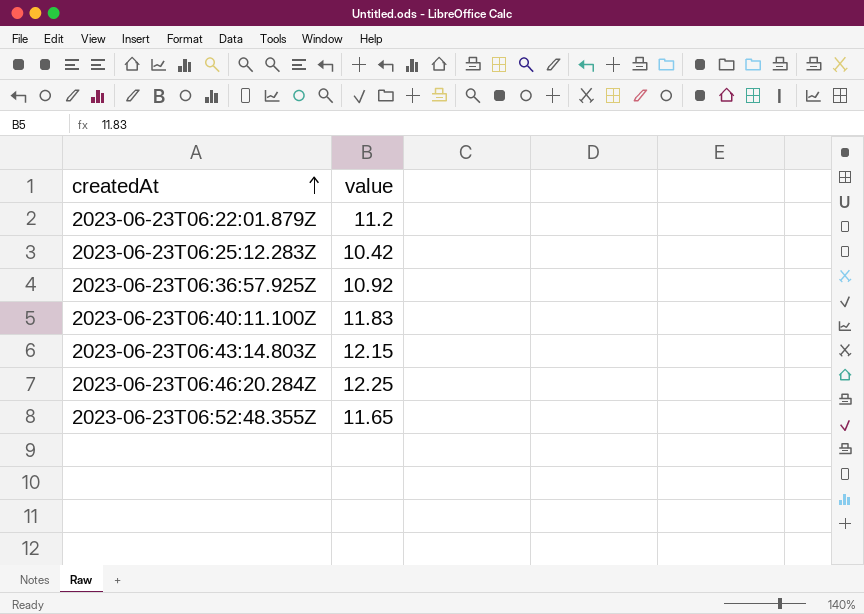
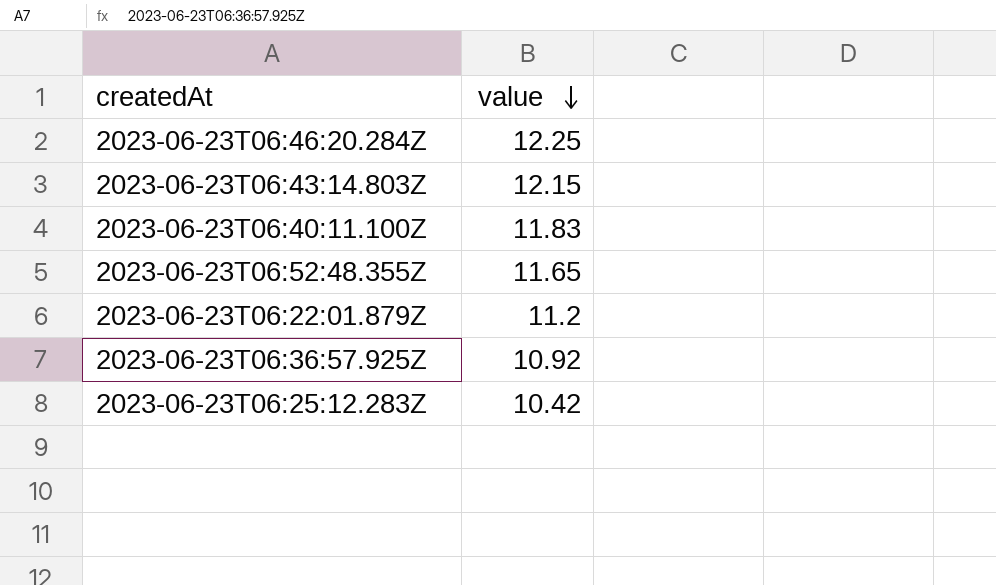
row order: createdAt ascending -> value descending

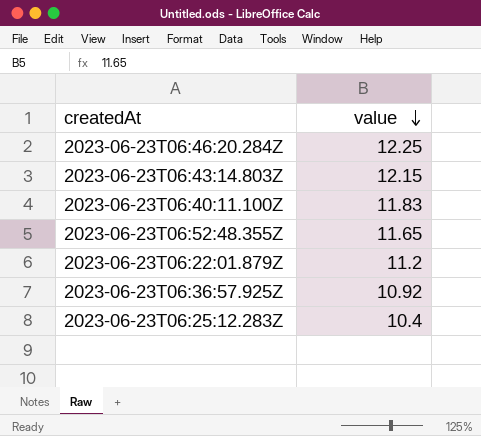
2023-06-23T06:25:12.283Z | value: 10.42 -> 10.4

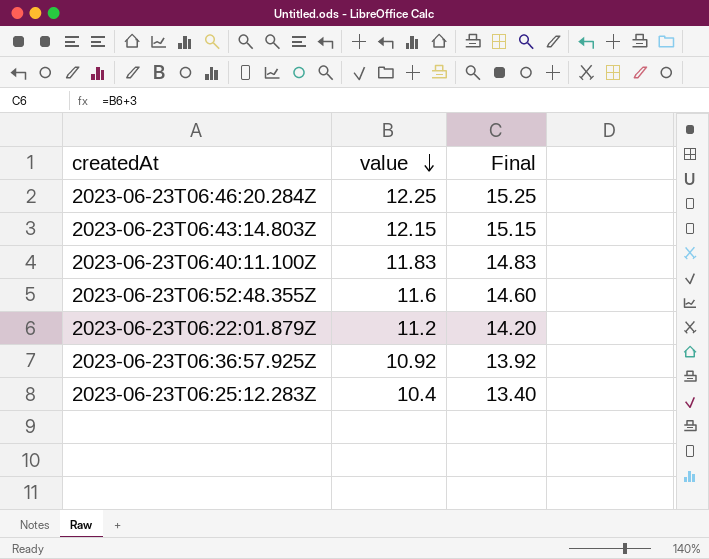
column Final | formula: none -> [value] + 3
2023-06-23T06:52:48.355Z | value: 11.65 -> 11.6

